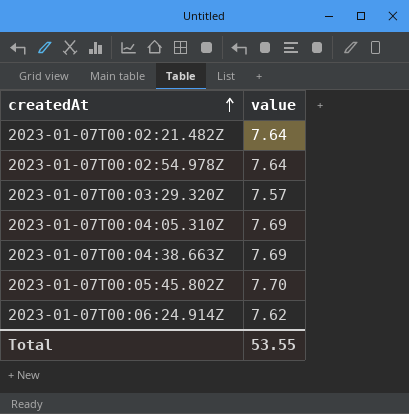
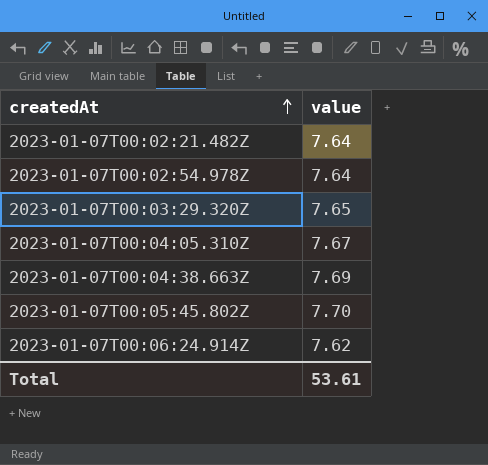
2023-01-07T00:03:29.320Z | value: 7.57 -> 7.65
2023-01-07T00:04:05.310Z | value: 7.69 -> 7.67
Total | value: 53.55 -> 53.61

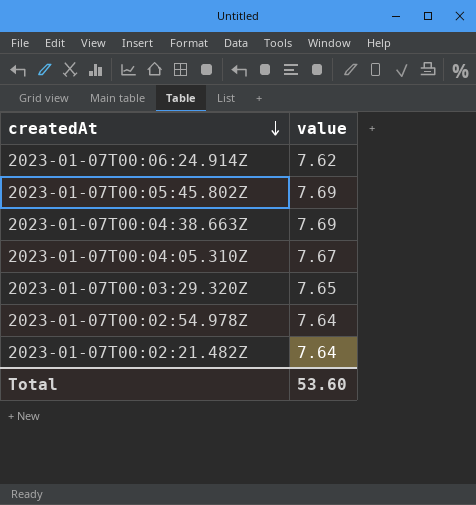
row order: createdAt ascending -> createdAt descending
2023-01-07T00:05:45.802Z | value: 7.70 -> 7.69
Total | value: 53.61 -> 53.60

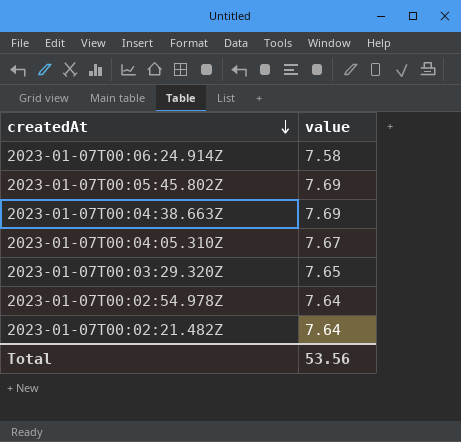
2023-01-07T00:06:24.914Z | value: 7.62 -> 7.58
Total | value: 53.60 -> 53.56

